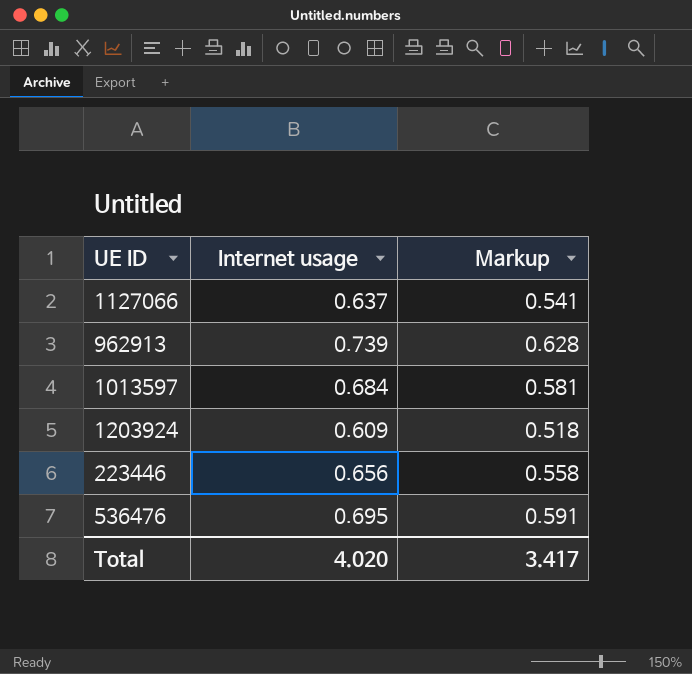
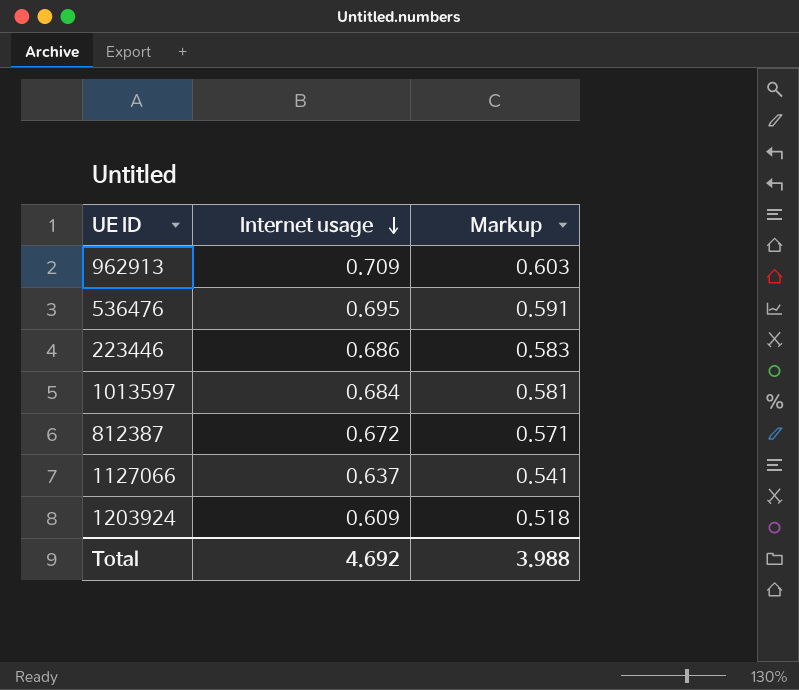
row order: none -> Internet usage descending
962913 | Internet usage: 0.739 -> 0.709
962913 | Markup: 0.628 -> 0.603
223446 | Internet usage: 0.656 -> 0.686
223446 | Markup: 0.558 -> 0.583
row 812387: none -> 0.672 | 0.571
Total | Internet usage: 4.020 -> 4.692
Total | Markup: 3.417 -> 3.988

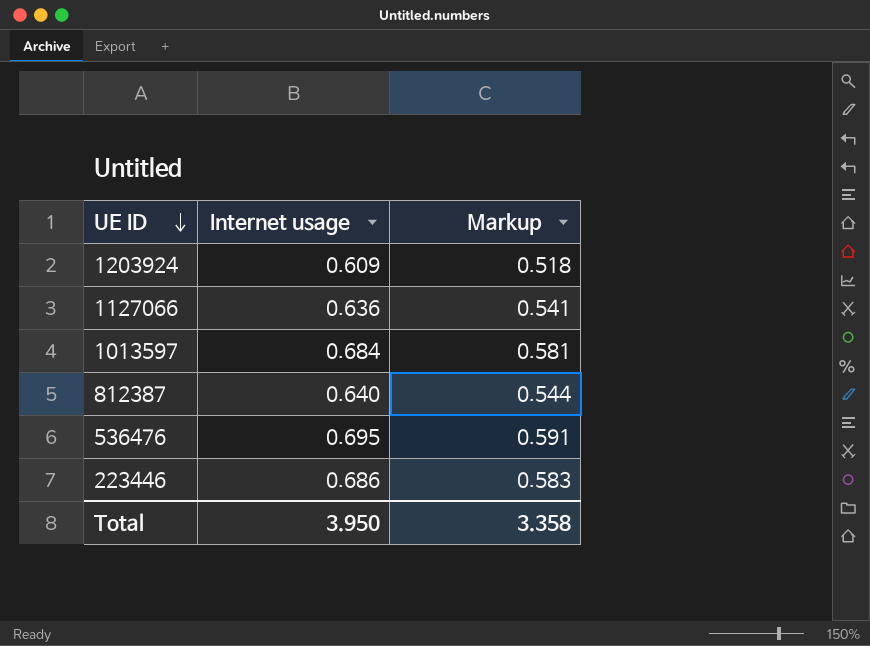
row order: Internet usage descending -> UE ID descending
row 962913: 0.709 | 0.603 -> none
1127066 | Internet usage: 0.637 -> 0.636
812387 | Internet usage: 0.672 -> 0.640
812387 | Markup: 0.571 -> 0.544
Total | Internet usage: 4.692 -> 3.950
Total | Markup: 3.988 -> 3.358

